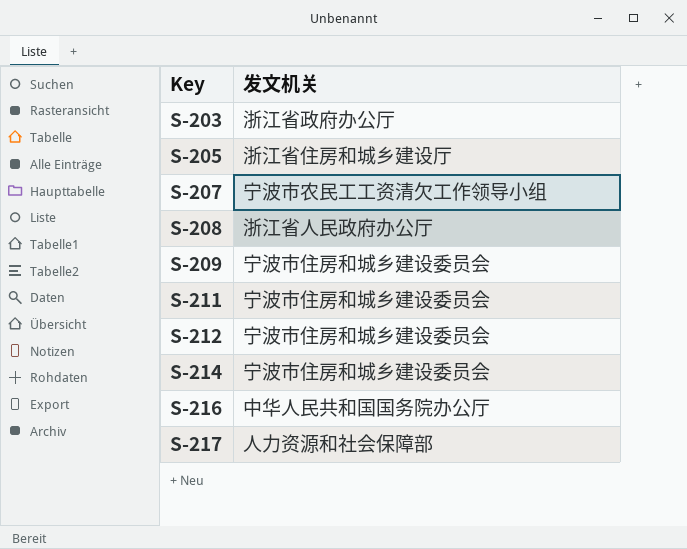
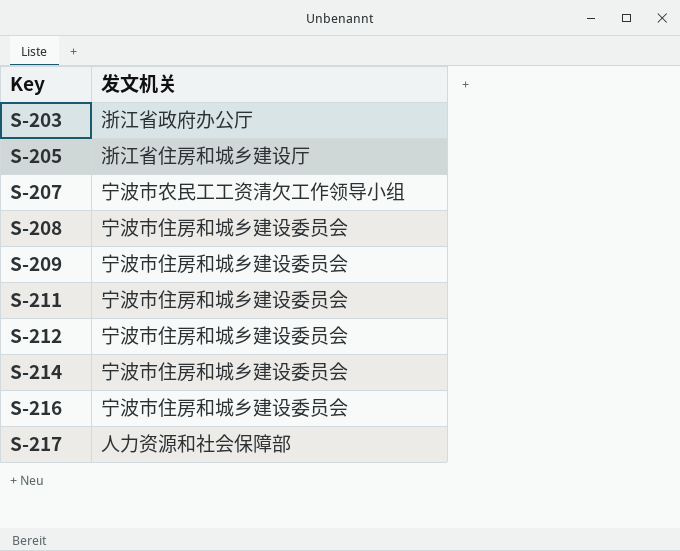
S-208 | 发文机关: 浙江省人民政府办公厅 -> 宁波市住房和城乡建设委员会
S-216 | 发文机关: 中华人民共和国国务院办公厅 -> 宁波市住房和城乡建设委员会

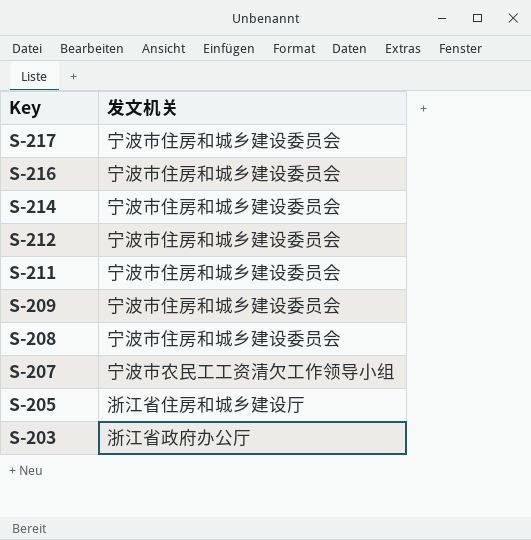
row order: Key ascending -> Key descending
S-217 | 发文机关: 人力资源和社会保障部 -> 宁波市住房和城乡建设委员会

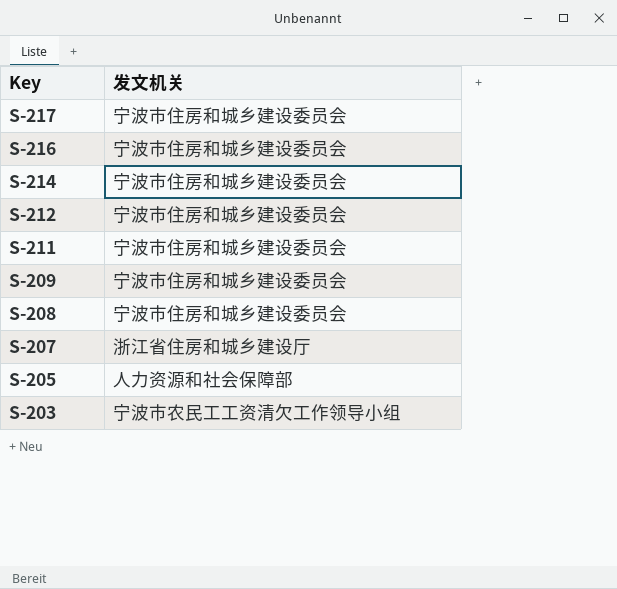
S-207 | 发文机关: 宁波市农民工工资清欠工作领导小组 -> 浙江省住房和城乡建设厅
S-205 | 发文机关: 浙江省住房和城乡建设厅 -> 人力资源和社会保障部
S-203 | 发文机关: 浙江省政府办公厅 -> 宁波市农民工工资清欠工作领导小组

